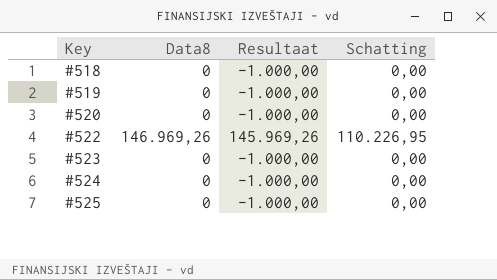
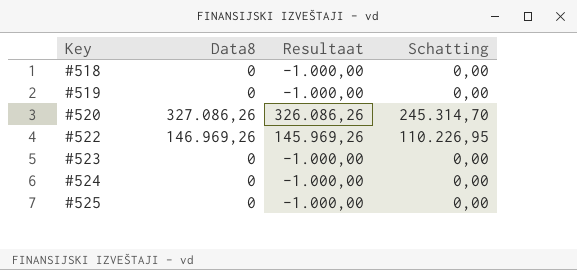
#520 | Data8: 0 -> 327.086,26
#520 | Resultaat: -1.000,00 -> 326.086,26
#520 | Schatting: 0,00 -> 245.314,70

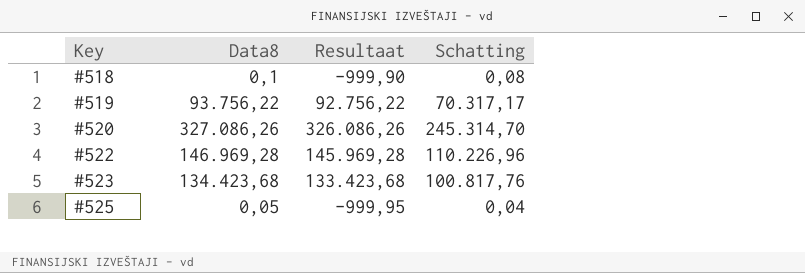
row #524: 0 | -1.000,00 | 0,00 -> none
#518 | Data8: 0 -> 0,1
#518 | Resultaat: -1.000,00 -> -999,90
#518 | Schatting: 0,00 -> 0,08
#519 | Data8: 0 -> 93.756,22
#519 | Resultaat: -1.000,00 -> 92.756,22
#519 | Schatting: 0,00 -> 70.317,17
#522 | Data8: 146.969,26 -> 146.969,28
#522 | Resultaat: 145.969,26 -> 145.969,28
#522 | Schatting: 110.226,95 -> 110.226,96
#523 | Data8: 0 -> 134.423,68
#523 | Resultaat: -1.000,00 -> 133.423,68
#523 | Schatting: 0,00 -> 100.817,76
#525 | Data8: 0 -> 0,05
#525 | Resultaat: -1.000,00 -> -999,95
#525 | Schatting: 0,00 -> 0,04

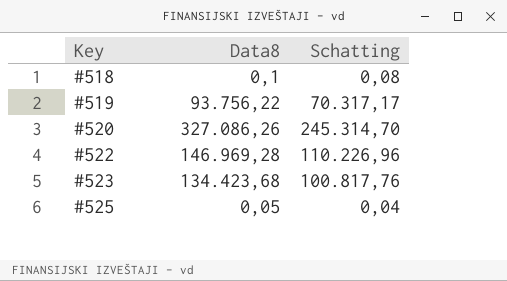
column Resultaat | formula: [Data8] - 1000 -> none

